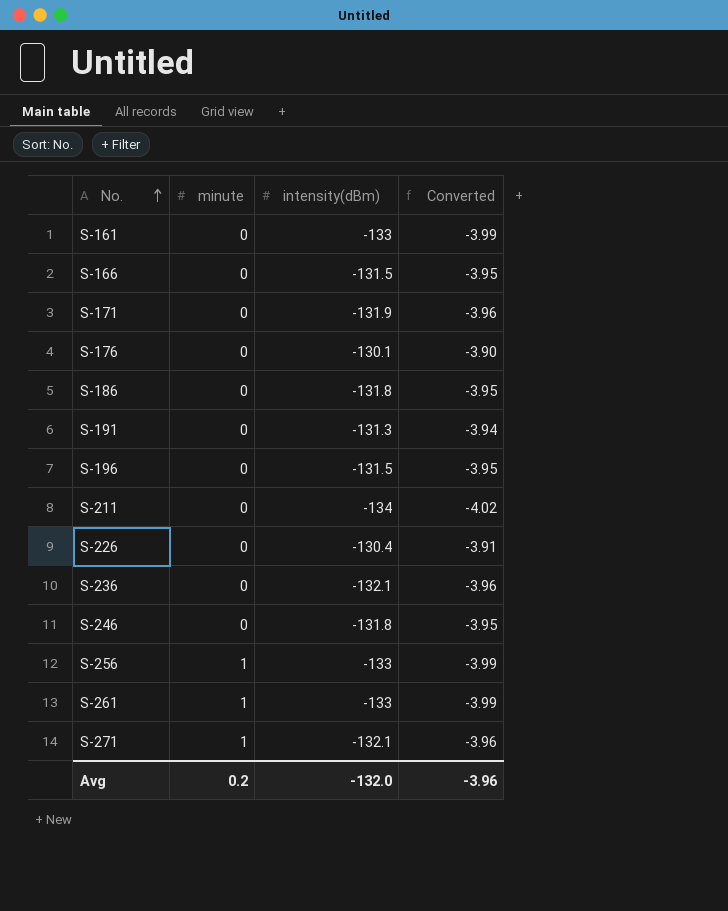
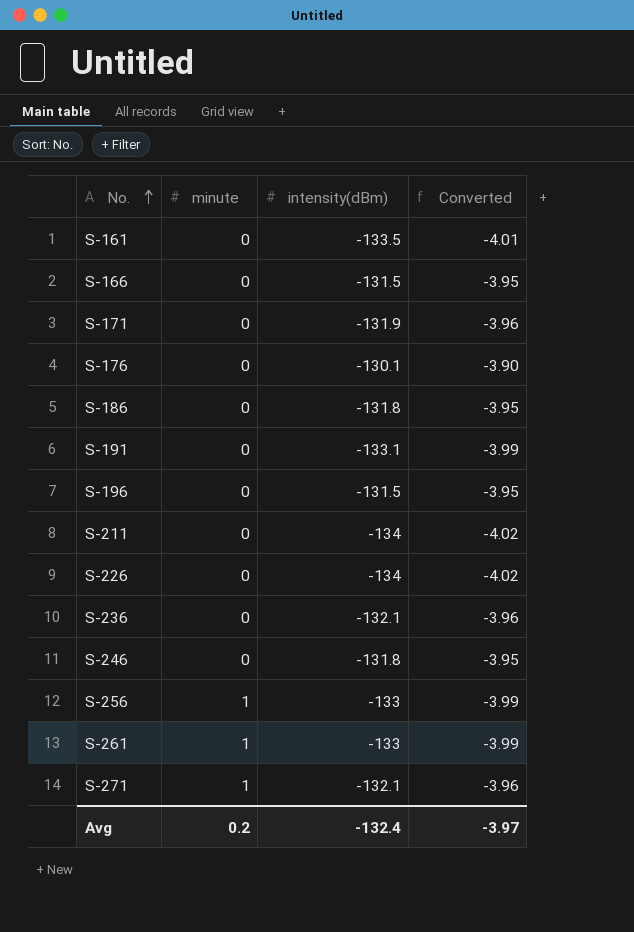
S-161 | intensity(dBm): -133 -> -133.5
S-161 | Converted: -3.99 -> -4.01
S-191 | intensity(dBm): -131.3 -> -133.1
S-191 | Converted: -3.94 -> -3.99
S-226 | intensity(dBm): -130.4 -> -134
S-226 | Converted: -3.91 -> -4.02
Avg | intensity(dBm): -132.0 -> -132.4
Avg | Converted: -3.96 -> -3.97

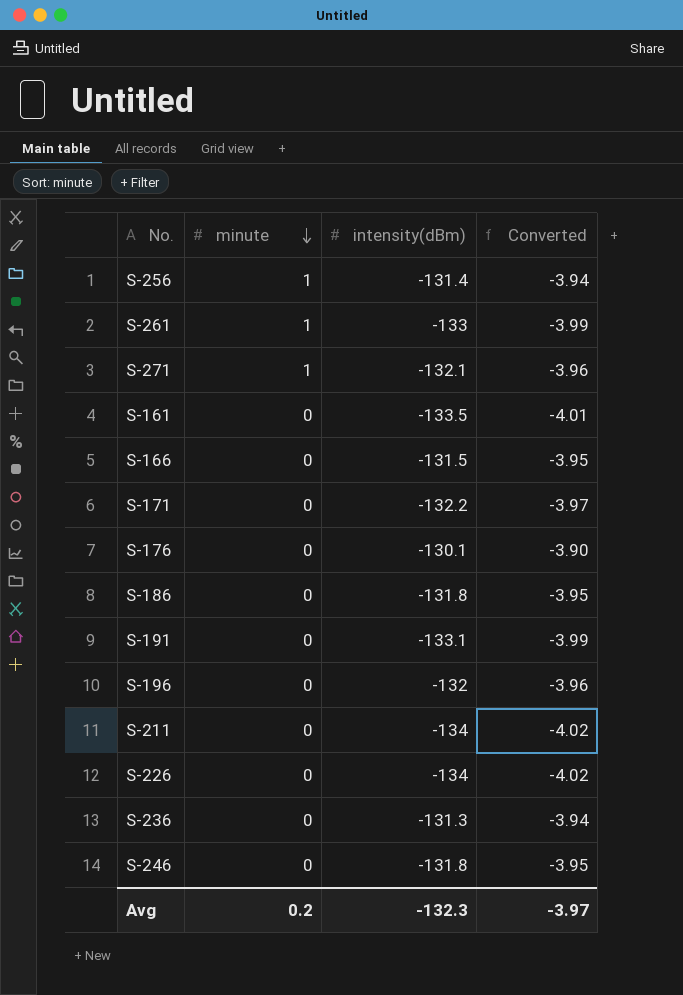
row order: No. ascending -> minute descending
S-256 | intensity(dBm): -133 -> -131.4
S-256 | Converted: -3.99 -> -3.94
S-171 | intensity(dBm): -131.9 -> -132.2
S-171 | Converted: -3.96 -> -3.97
S-196 | intensity(dBm): -131.5 -> -132
S-196 | Converted: -3.95 -> -3.96
S-236 | intensity(dBm): -132.1 -> -131.3
S-236 | Converted: -3.96 -> -3.94
Avg | intensity(dBm): -132.4 -> -132.3

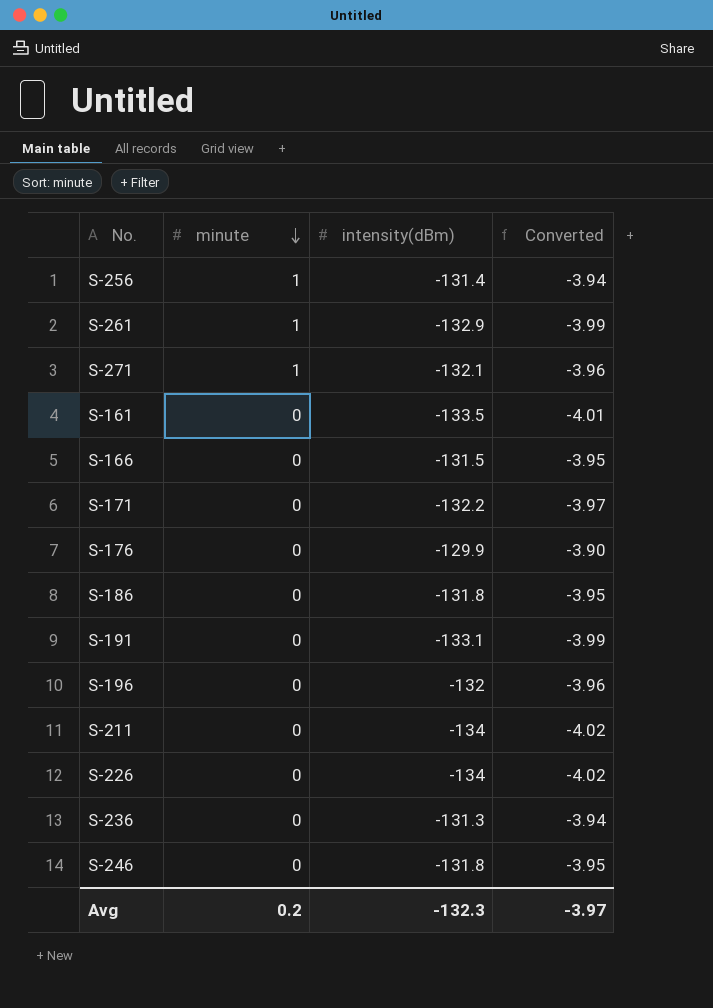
S-261 | intensity(dBm): -133 -> -132.9
S-176 | intensity(dBm): -130.1 -> -129.9

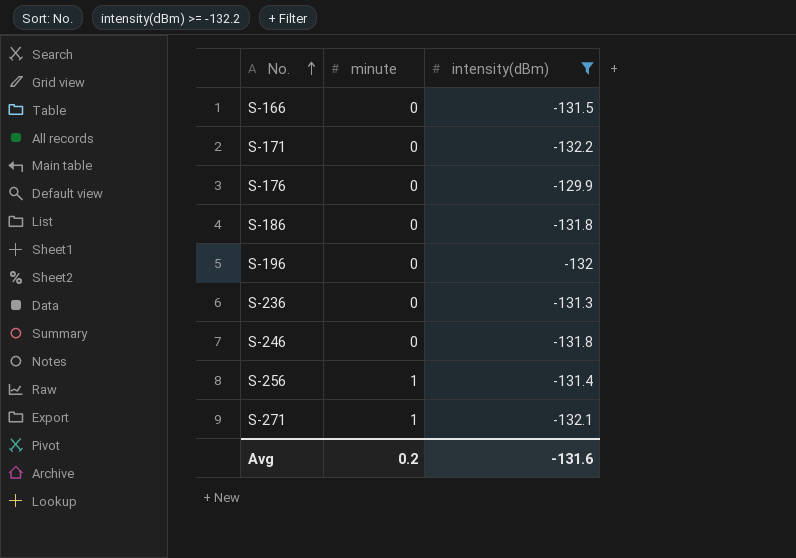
filter: none -> intensity(dBm) >= -132.2
row order: minute descending -> No. ascending
column Converted | formula: [intensity(dBm)] * 0.03 -> none
Avg | intensity(dBm): -132.3 -> -131.6

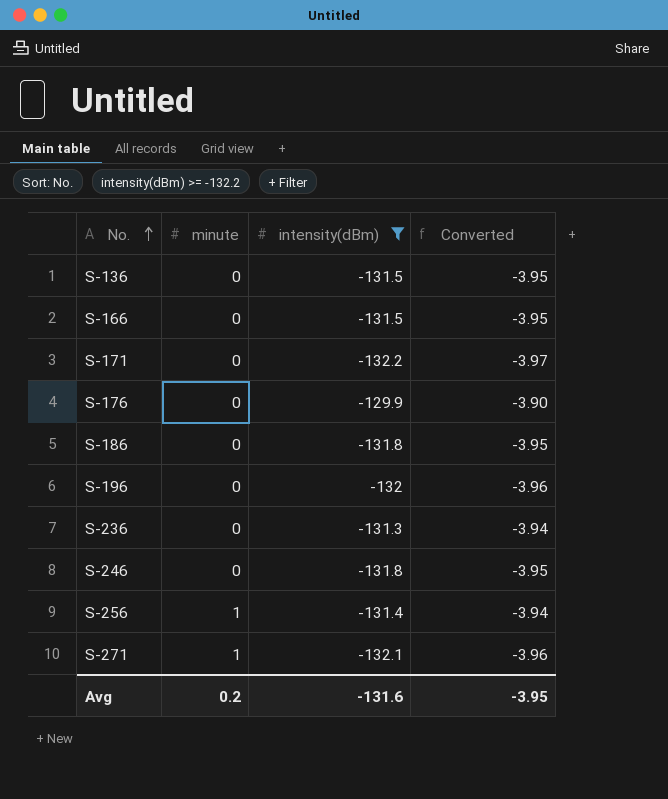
column Converted | formula: none -> [intensity(dBm)] * 0.03
row S-136: none -> 0 | -131.5 | -3.95

